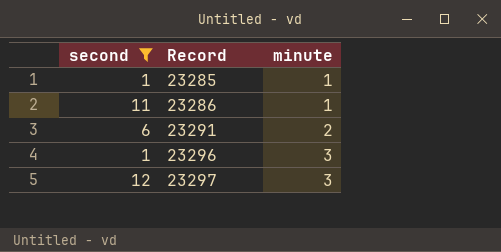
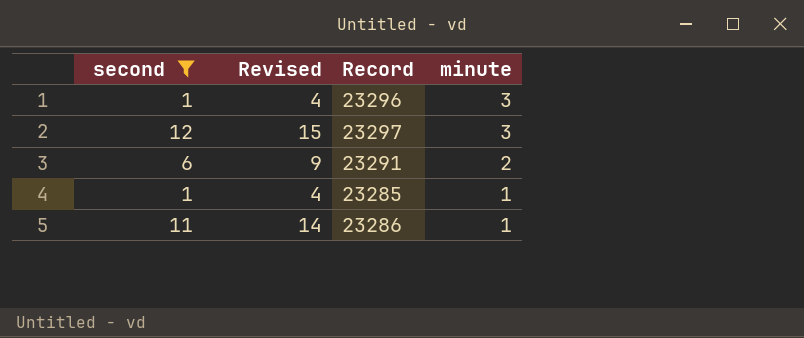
row order: Record ascending -> minute descending
column Revised | formula: none -> [second] + 3

